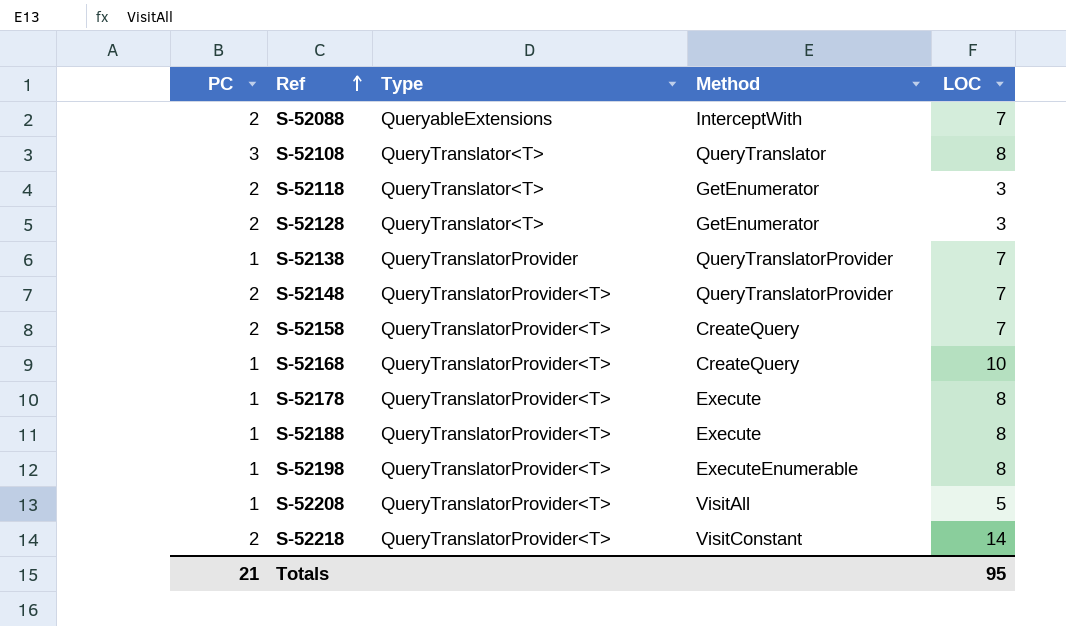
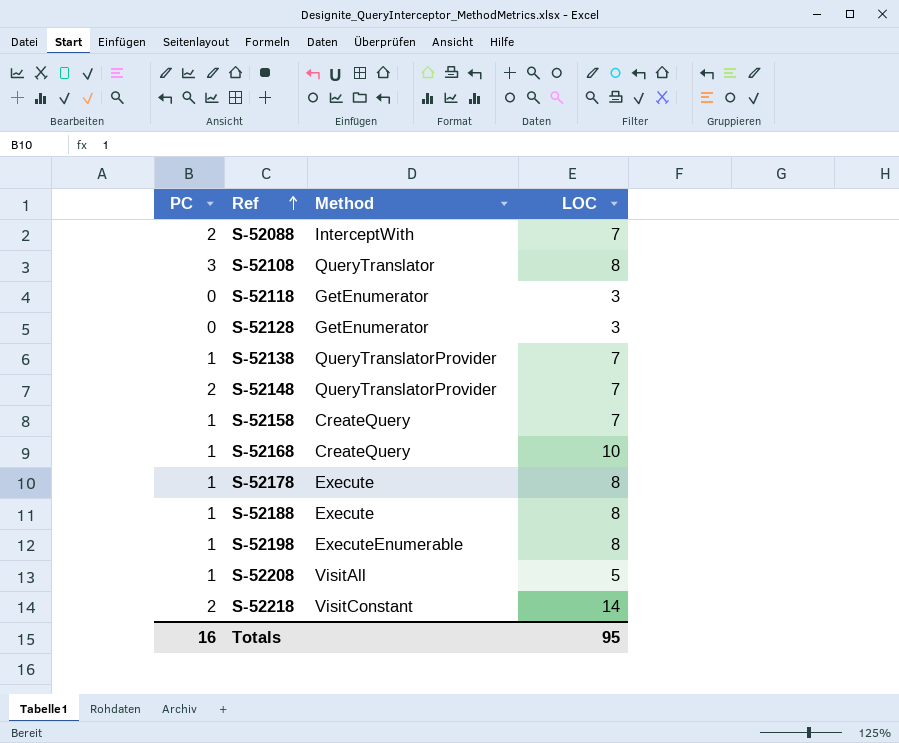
column Type | position: 3 -> none
S-52118 | PC: 2 -> 0
S-52128 | PC: 2 -> 0
S-52158 | PC: 2 -> 1
Totals | PC: 21 -> 16

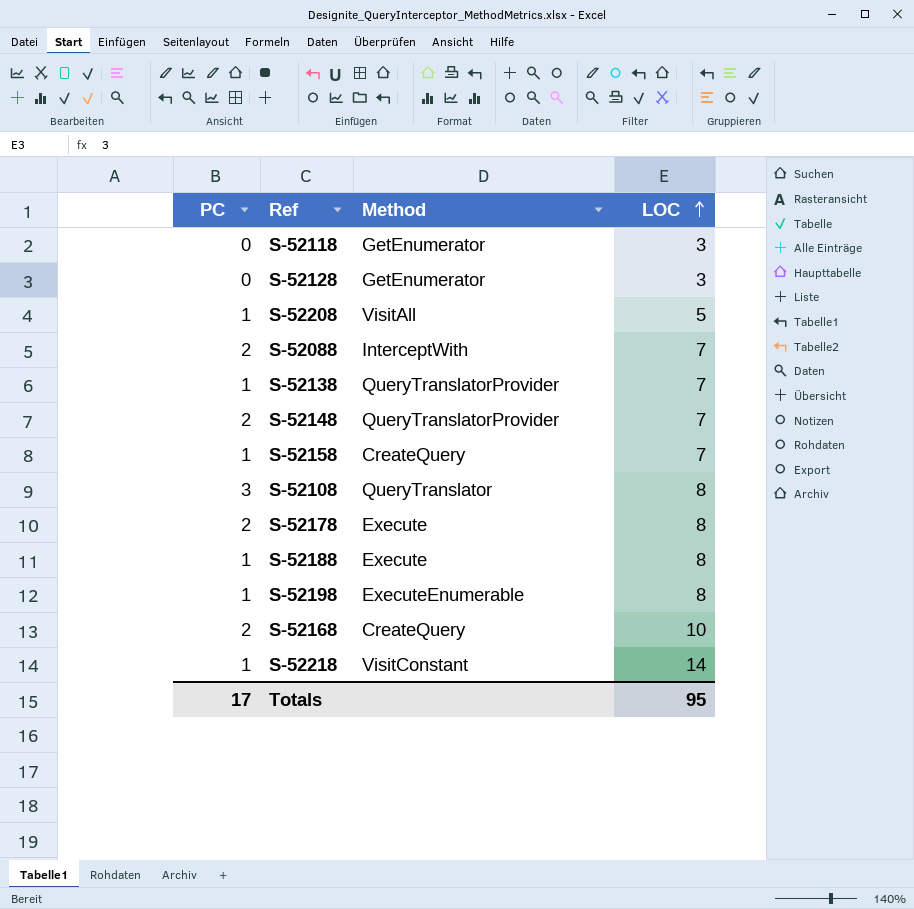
row order: Ref ascending -> LOC ascending
S-52178 | PC: 1 -> 2
S-52168 | PC: 1 -> 2
S-52218 | PC: 2 -> 1
Totals | PC: 16 -> 17

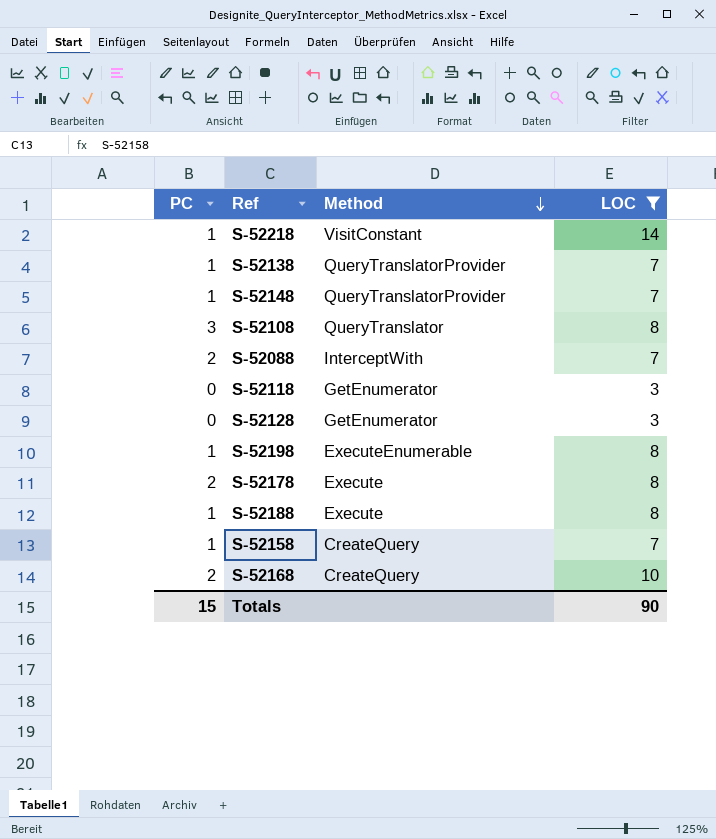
filter: none -> LOC != 5
row order: LOC ascending -> Method descending
S-52148 | PC: 2 -> 1
Totals | PC: 17 -> 15
Totals | LOC: 95 -> 90

